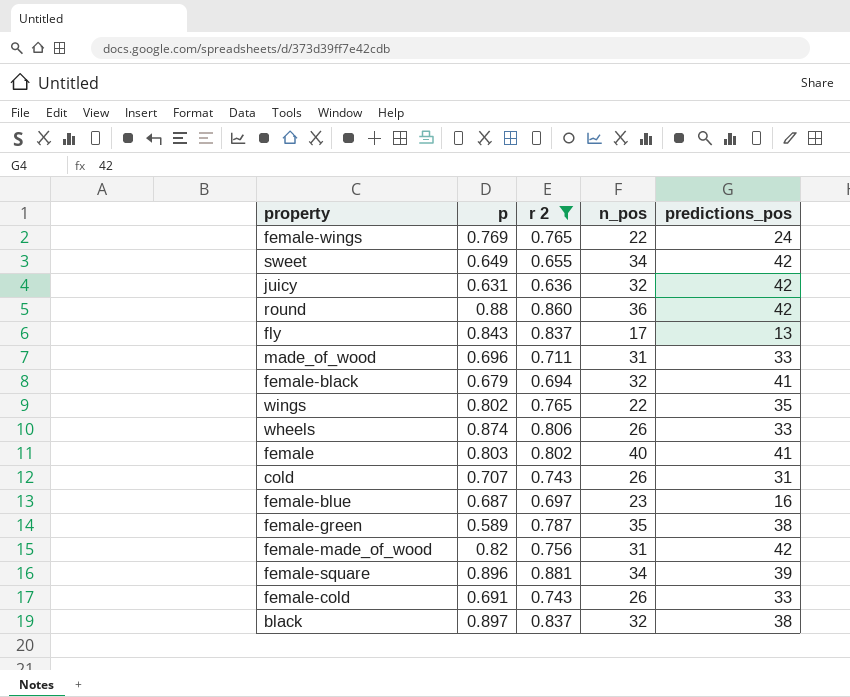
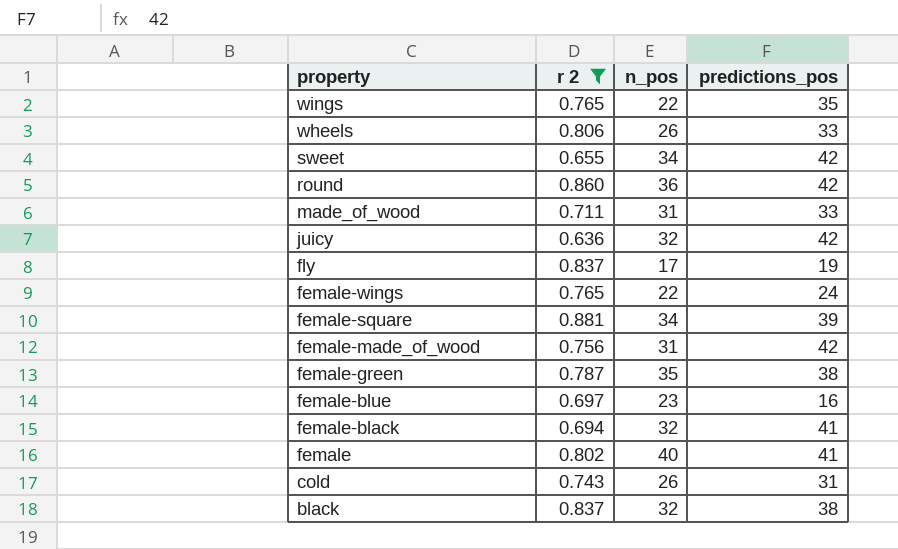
row order: none -> property descending
column p | position: 2 -> none
row female-cold: 0.691 | 0.743 | 26 | 33 -> none
fly | predictions_pos: 13 -> 19

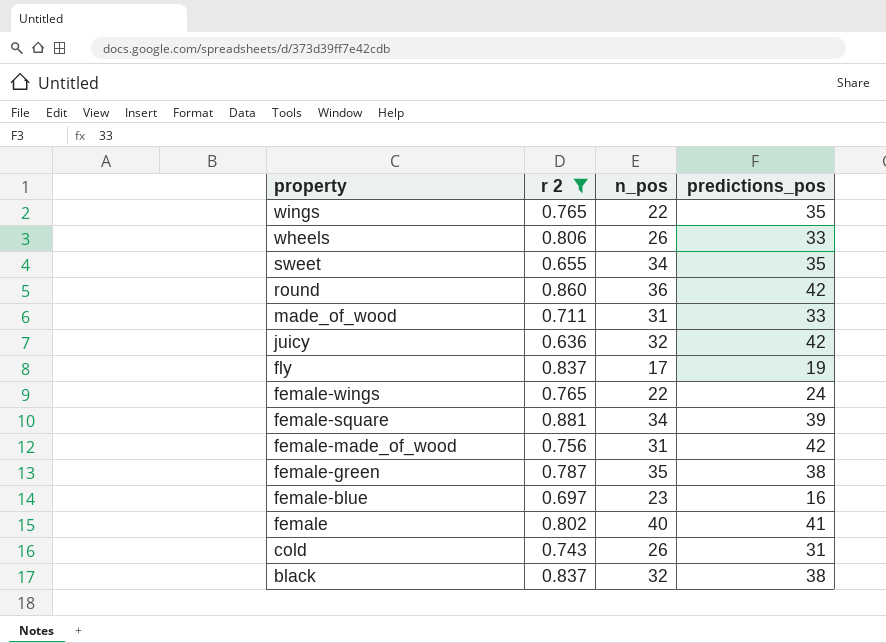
row female-black: 0.694 | 32 | 41 -> none
sweet | predictions_pos: 42 -> 35

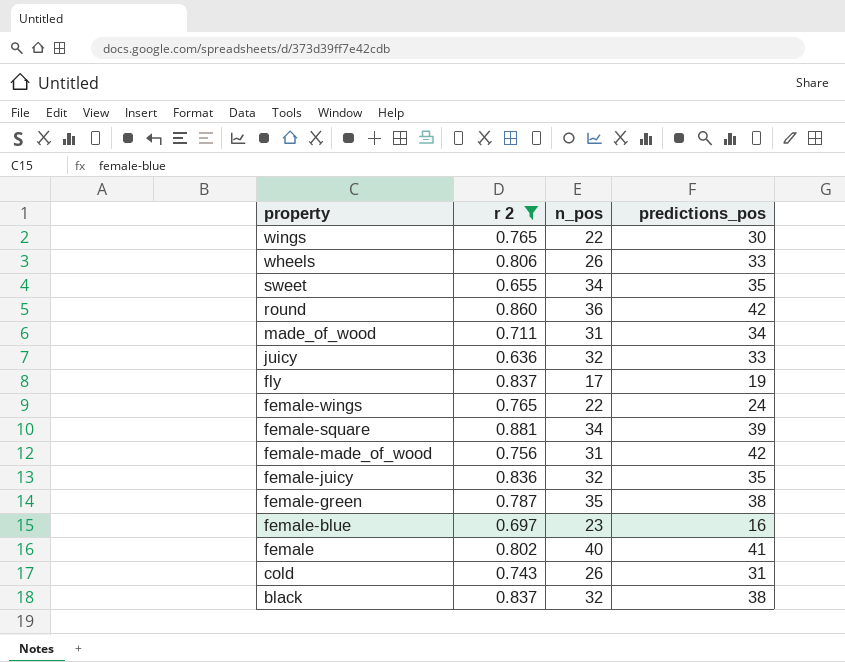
wings | predictions_pos: 35 -> 30
made_of_wood | predictions_pos: 33 -> 34
juicy | predictions_pos: 42 -> 33
row female-juicy: none -> 0.836 | 32 | 35

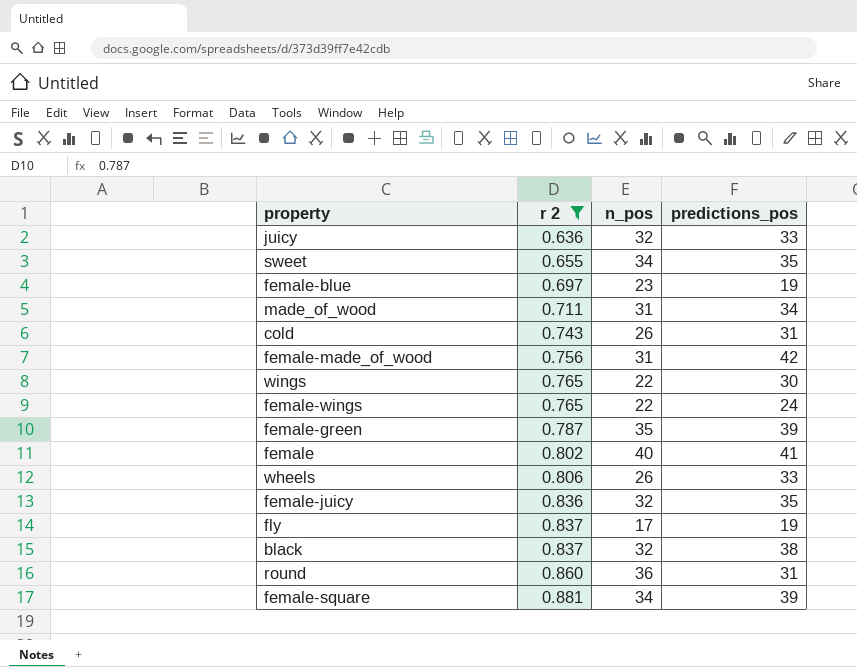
row order: property descending -> r 2 ascending
female-blue | predictions_pos: 16 -> 19
female-green | predictions_pos: 38 -> 39
round | predictions_pos: 42 -> 31

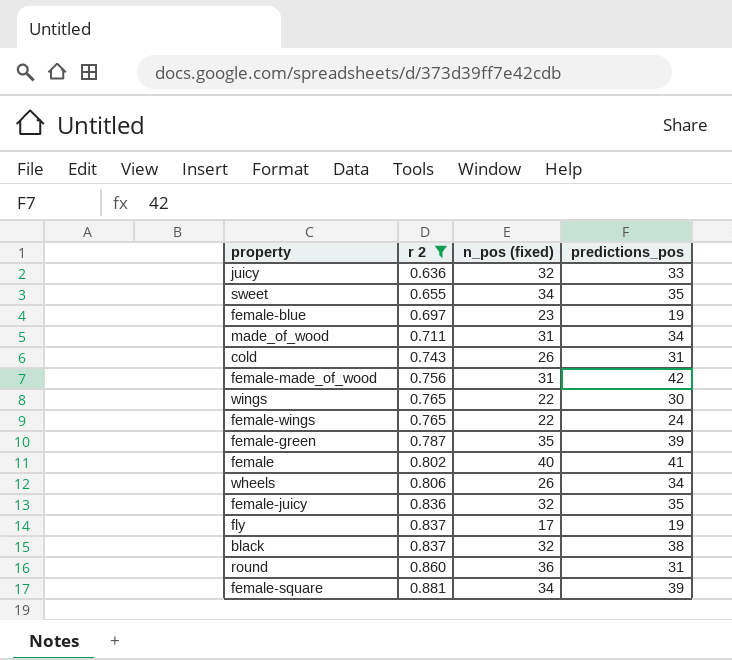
column name: n_pos -> n_pos (fixed)
wheels | predictions_pos: 33 -> 34

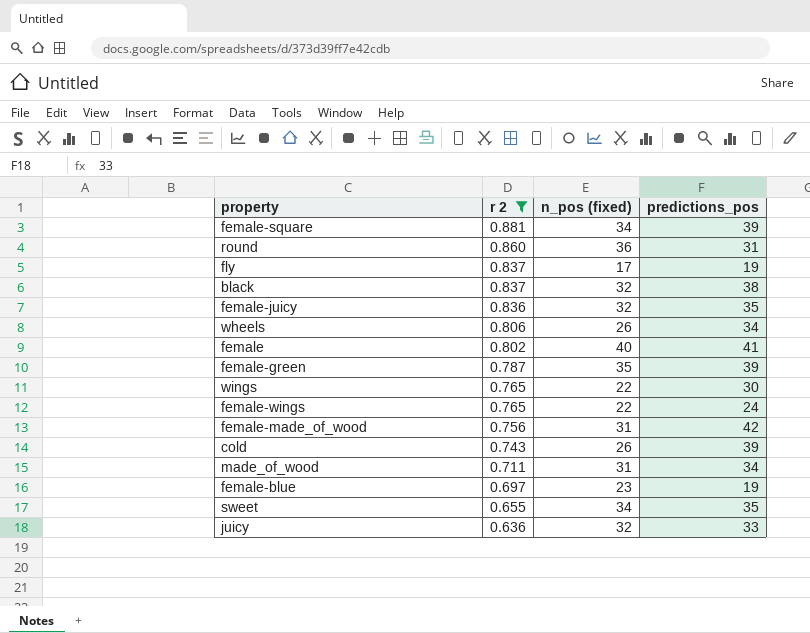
row order: r 2 ascending -> r 2 descending
cold | predictions_pos: 31 -> 39

